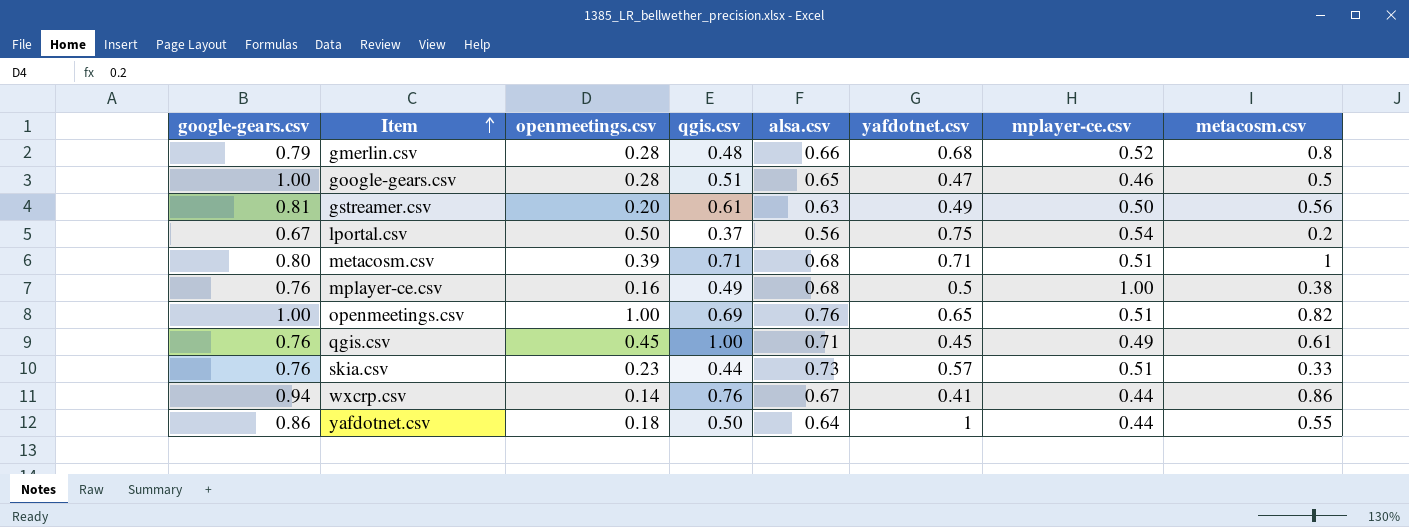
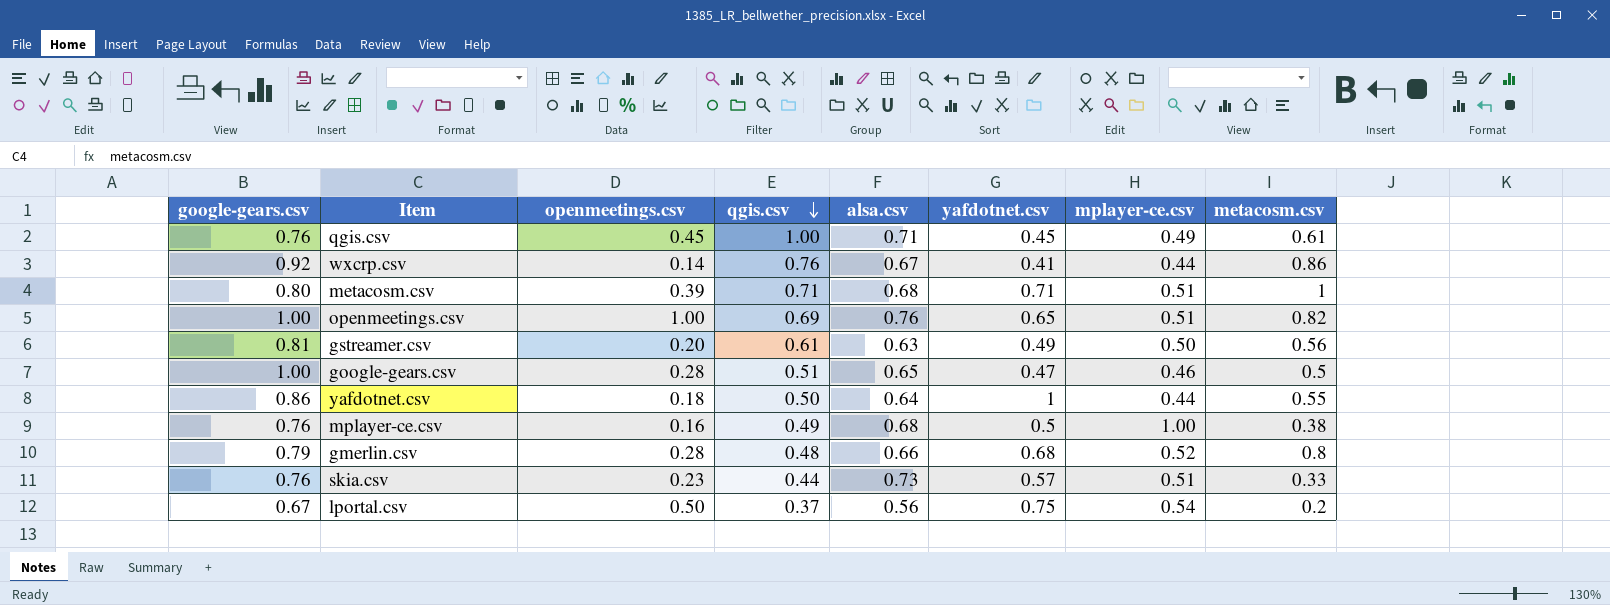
row order: Item ascending -> qgis.csv descending
wxcrp.csv | google-gears.csv: 0.94 -> 0.92

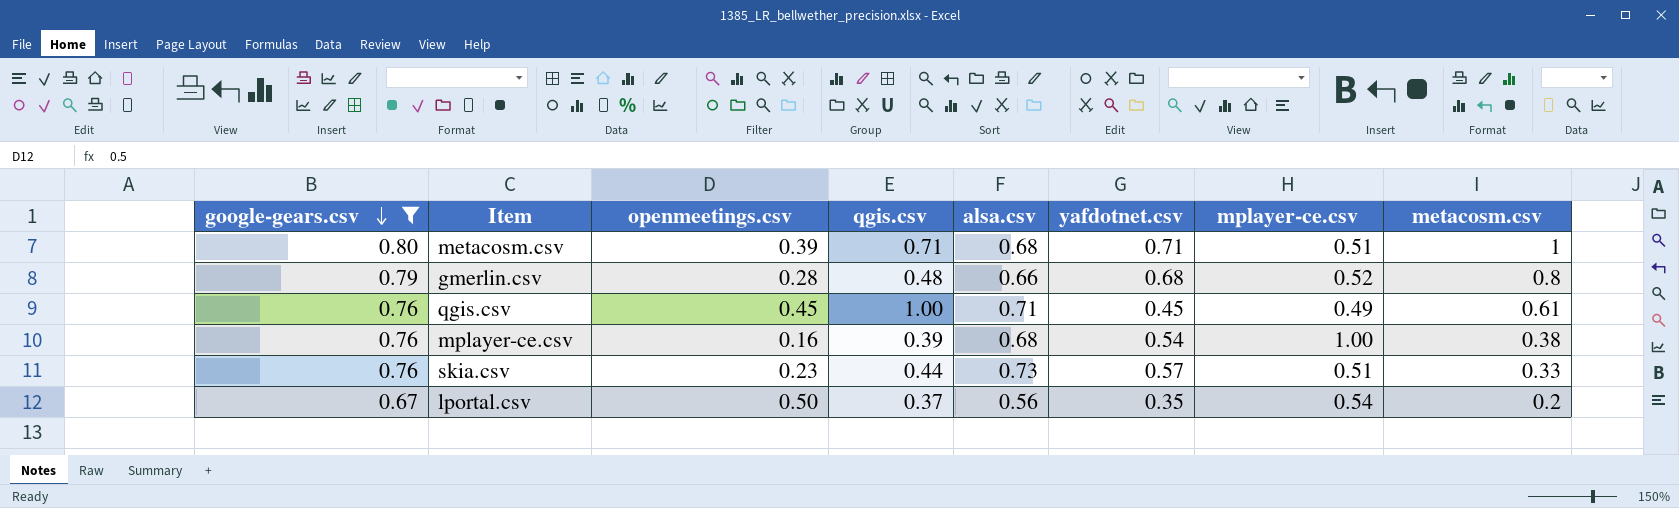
filter: none -> google-gears.csv <= 0.80
row order: qgis.csv descending -> google-gears.csv descending
mplayer-ce.csv | qgis.csv: 0.49 -> 0.39
mplayer-ce.csv | yafdotnet.csv: 0.5 -> 0.54
lportal.csv | yafdotnet.csv: 0.75 -> 0.35

